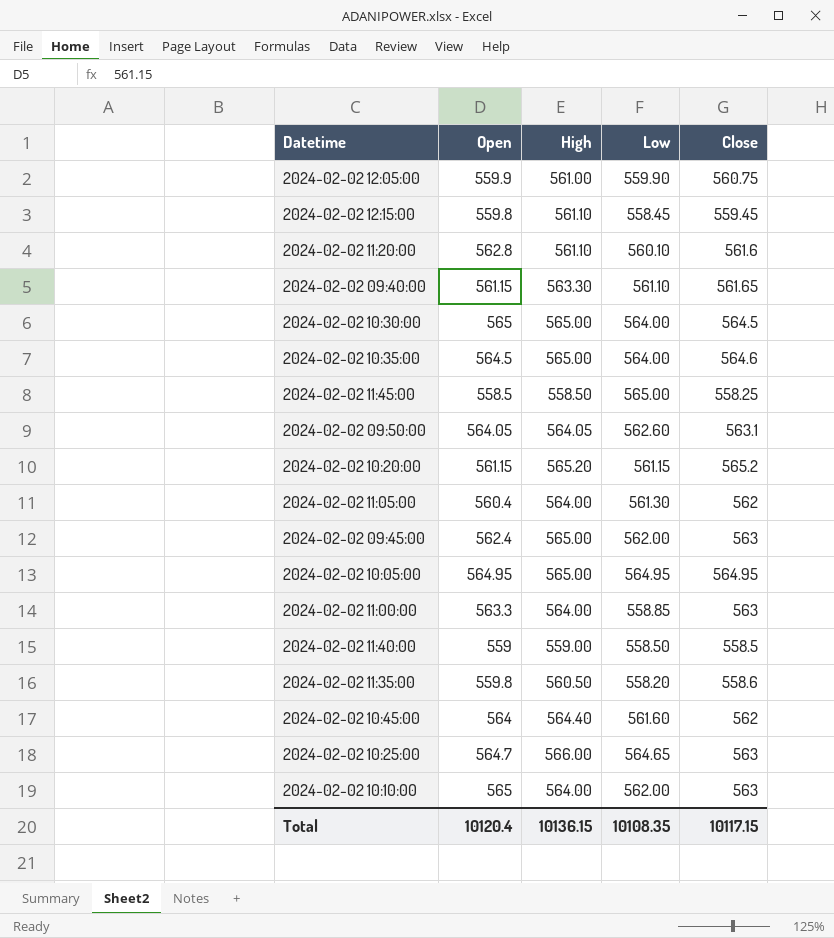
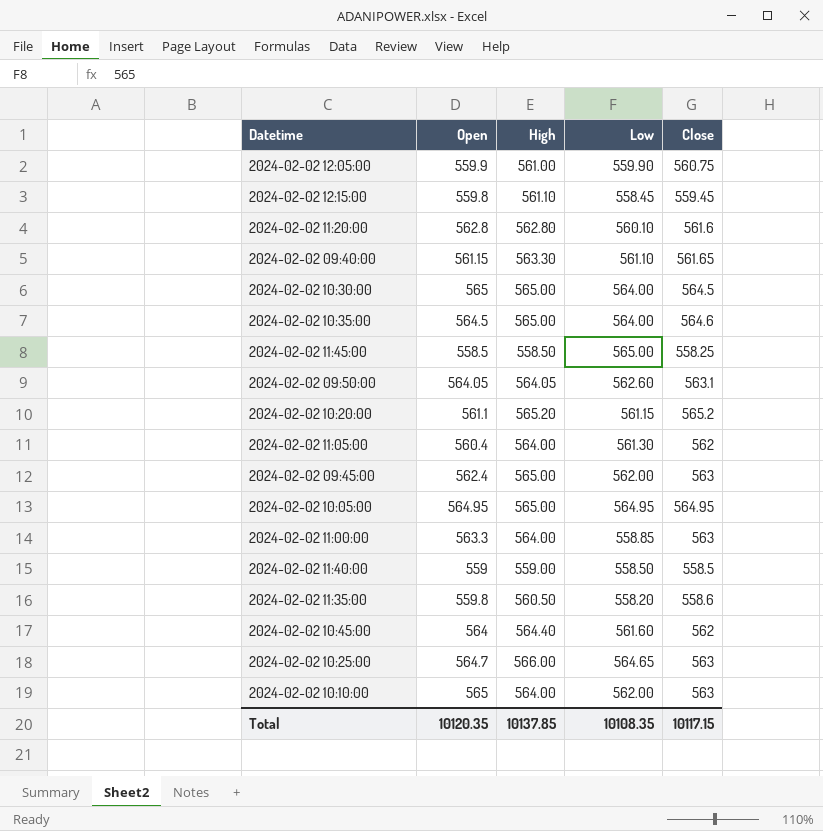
2024-02-02 11:20:00 | High: 561.10 -> 562.80
2024-02-02 10:20:00 | Open: 561.15 -> 561.1
Total | Open: 10120.4 -> 10120.35
Total | High: 10136.15 -> 10137.85

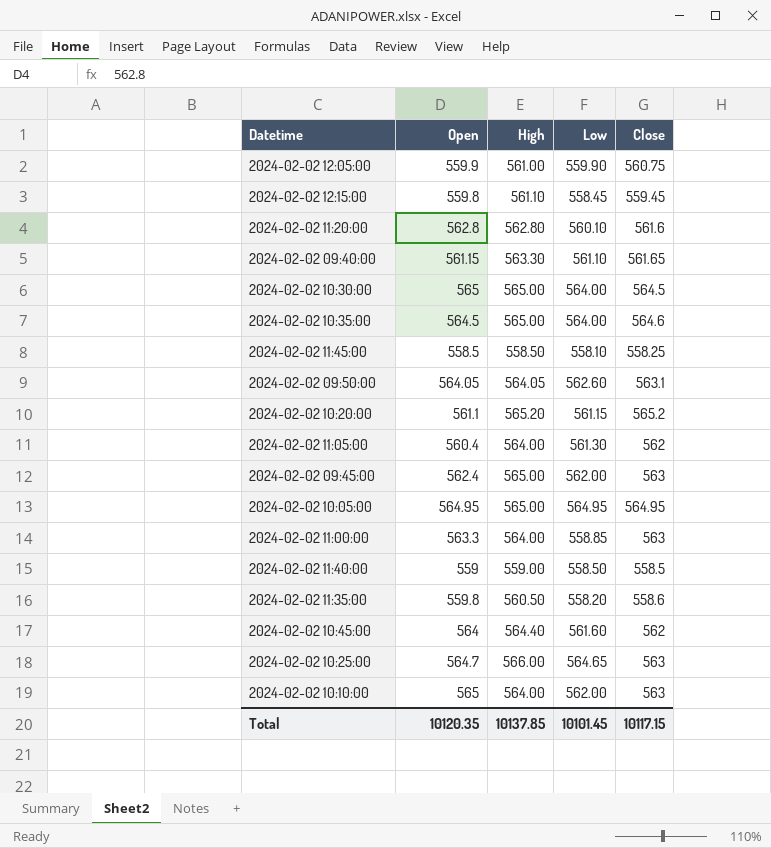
2024-02-02 11:45:00 | Low: 565.00 -> 558.10
Total | Low: 10108.35 -> 10101.45

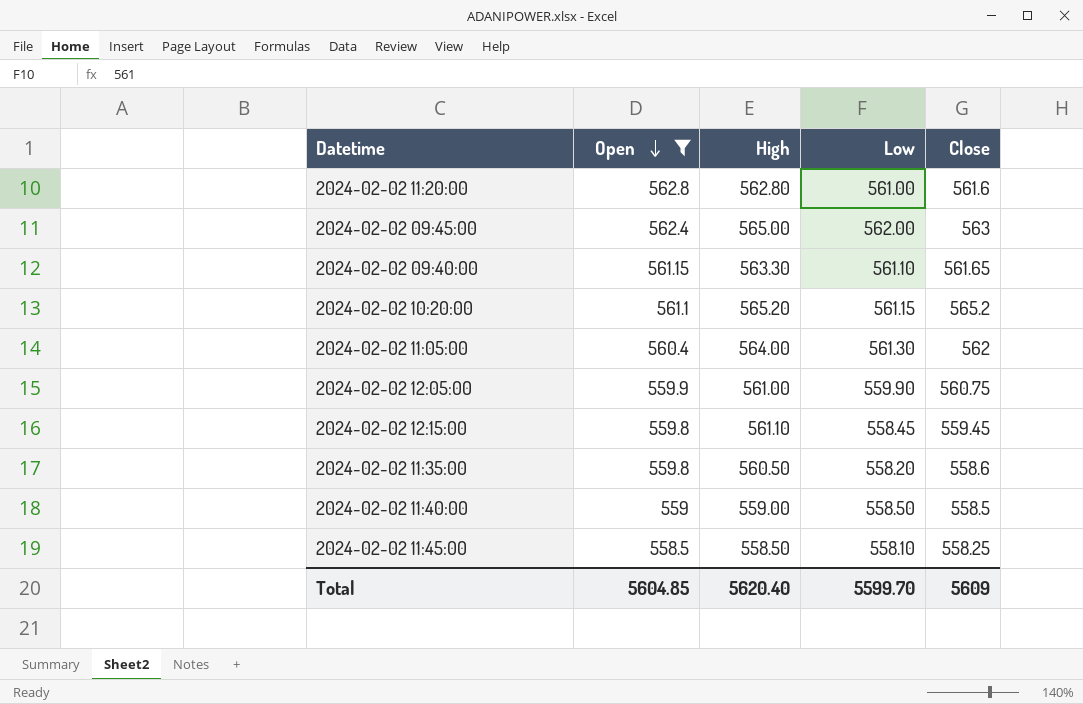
filter: none -> Open <= 562.8
row order: none -> Open descending
2024-02-02 11:20:00 | Low: 560.10 -> 561.00
Total | Open: 10120.35 -> 5604.85
Total | High: 10137.85 -> 5620.40
Total | Low: 10101.45 -> 5599.70
Total | Close: 10117.15 -> 5609

